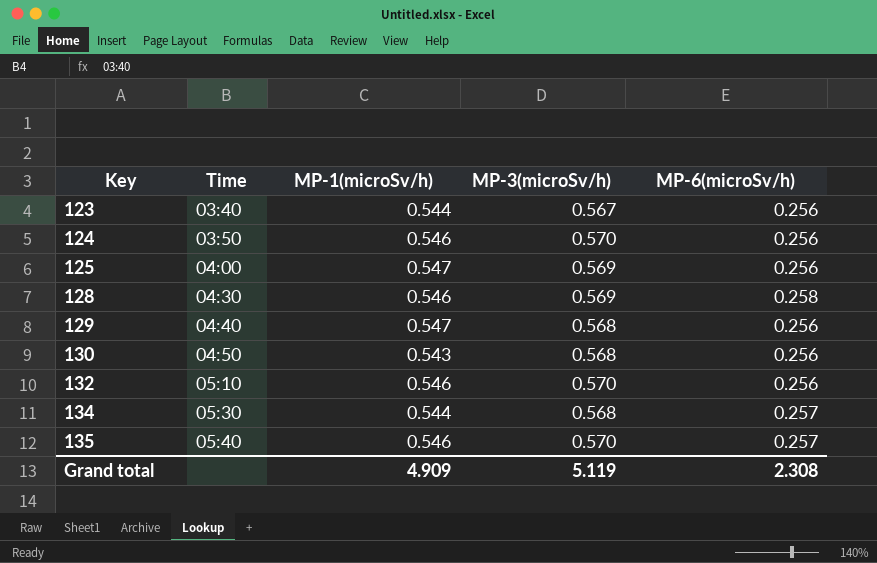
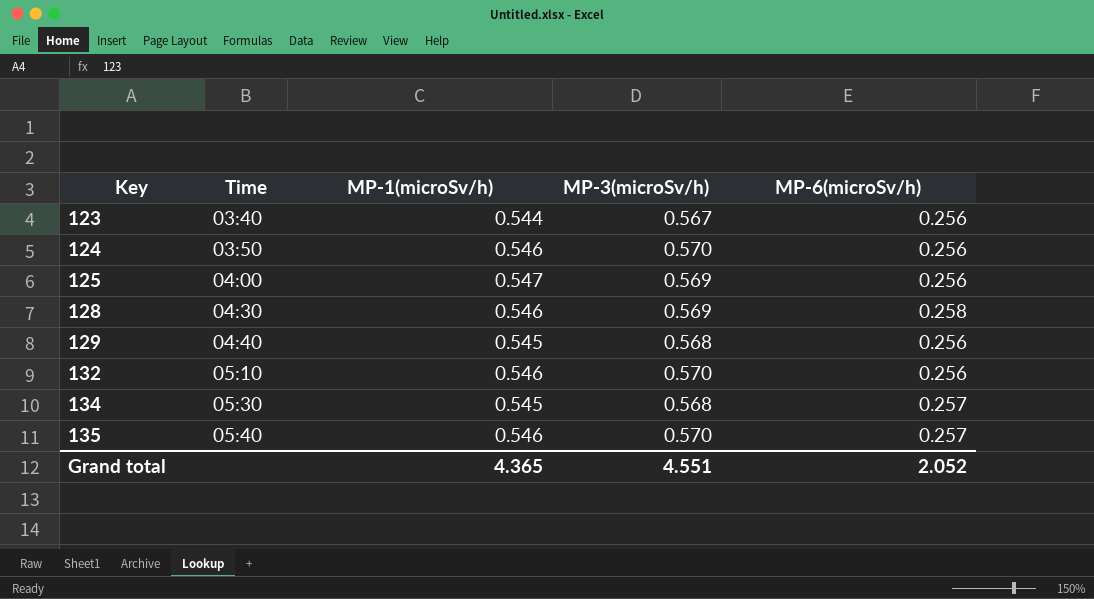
row 130: 04:50 | 0.543 | 0.568 | 0.256 -> none
129 | MP-1(microSv/h): 0.547 -> 0.545
134 | MP-1(microSv/h): 0.544 -> 0.545
Grand total | MP-1(microSv/h): 4.909 -> 4.365
Grand total | MP-3(microSv/h): 5.119 -> 4.551
Grand total | MP-6(microSv/h): 2.308 -> 2.052

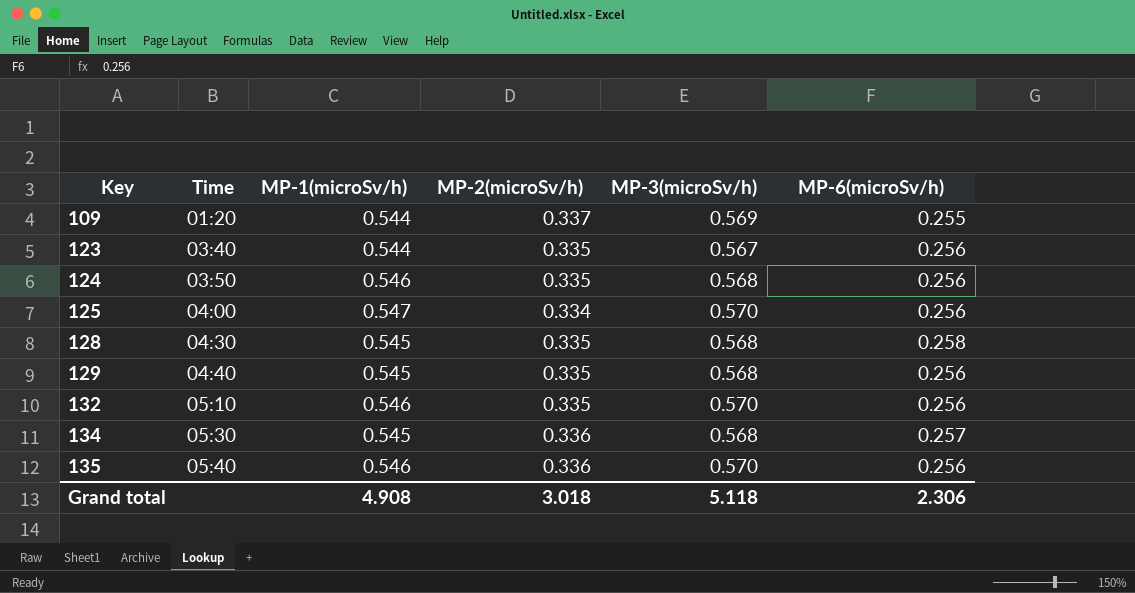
column MP-2(microSv/h) | position: none -> 4
row 109: none -> 01:20 | 0.544 | 0.337 | 0.569 | 0.255
124 | MP-3(microSv/h): 0.570 -> 0.568
125 | MP-3(microSv/h): 0.569 -> 0.570
128 | MP-1(microSv/h): 0.546 -> 0.545
128 | MP-3(microSv/h): 0.569 -> 0.568
135 | MP-6(microSv/h): 0.257 -> 0.256
Grand total | MP-1(microSv/h): 4.365 -> 4.908
Grand total | MP-3(microSv/h): 4.551 -> 5.118
Grand total | MP-6(microSv/h): 2.052 -> 2.306

